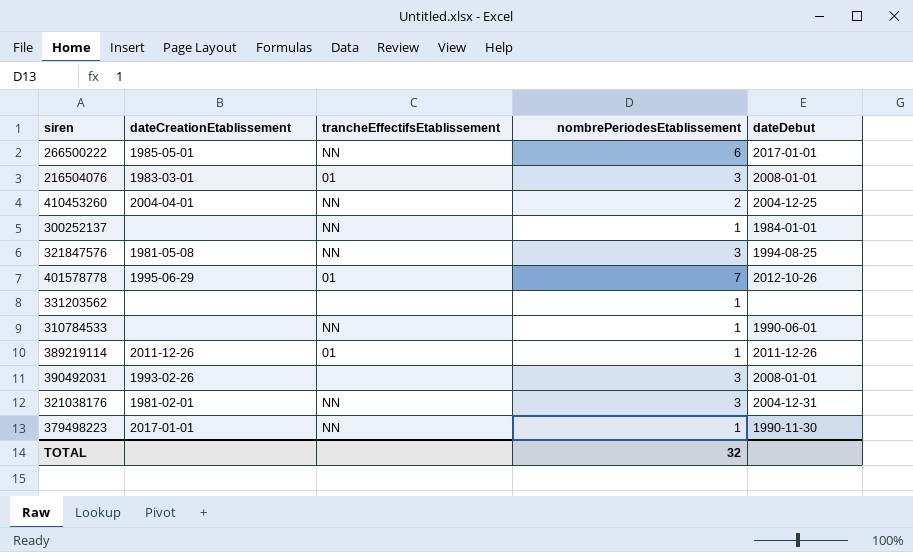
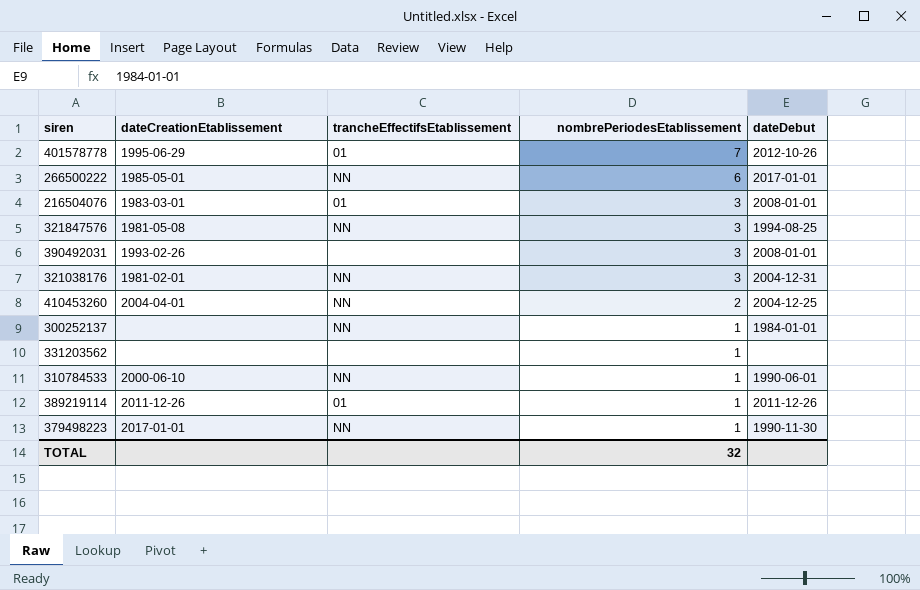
row order: none -> nombrePeriodesEtablissement descending
310784533 | dateCreationEtablissement: none -> 2000-06-10

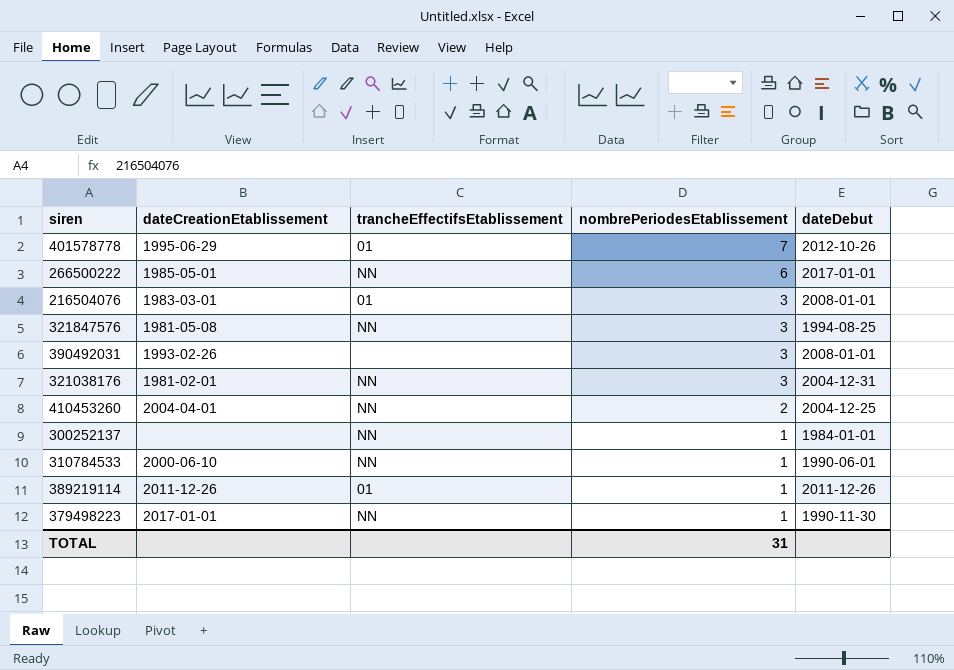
row 331203562: none | none | 1 | none -> none
TOTAL | nombrePeriodesEtablissement: 32 -> 31

